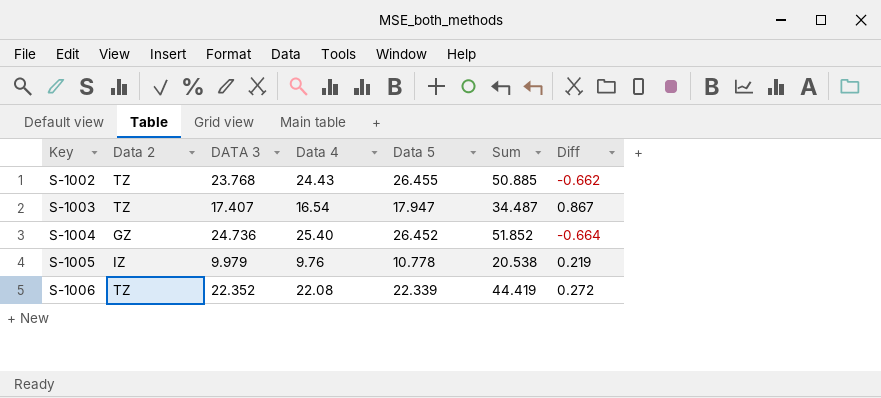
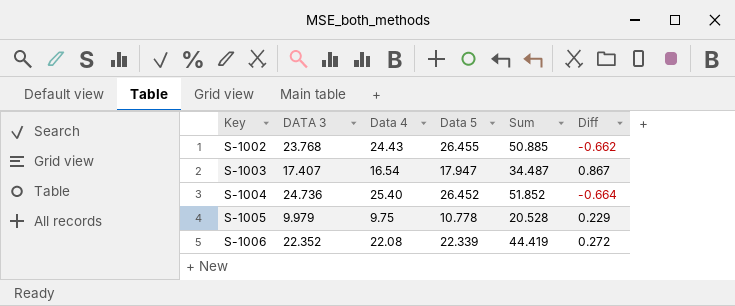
column Data 2 | position: 2 -> none
S-1005 | Data 4: 9.76 -> 9.75
S-1005 | Sum: 20.538 -> 20.528
S-1005 | Diff: 0.219 -> 0.229

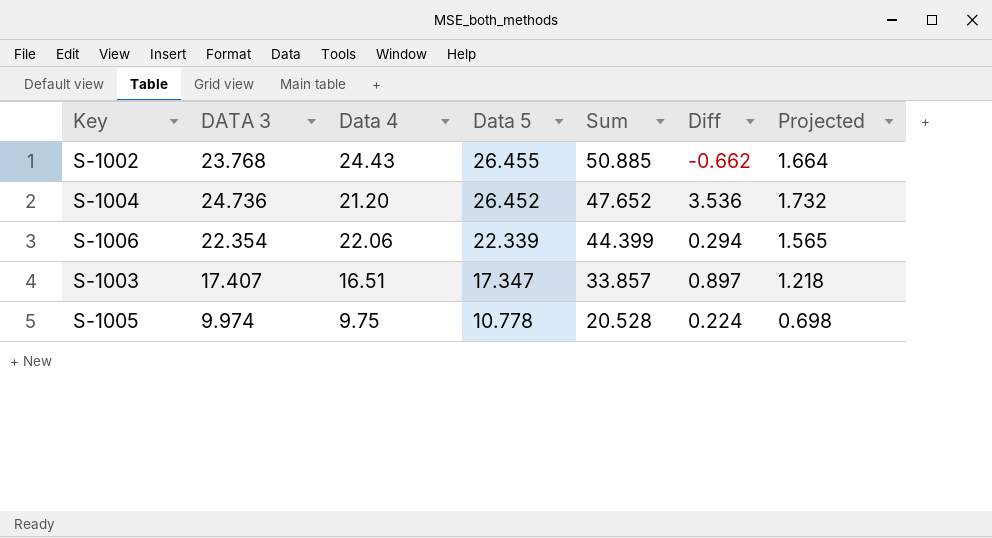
row order: Key ascending -> Data 5 descending
column Projected | formula: none -> [DATA 3] * 0.07
S-1004 | Data 4: 25.40 -> 21.20
S-1004 | Sum: 51.852 -> 47.652
S-1004 | Diff: -0.664 -> 3.536
S-1006 | DATA 3: 22.352 -> 22.354
S-1006 | Data 4: 22.08 -> 22.06
S-1006 | Sum: 44.419 -> 44.399
S-1006 | Diff: 0.272 -> 0.294
S-1003 | Data 4: 16.54 -> 16.51
S-1003 | Data 5: 17.947 -> 17.347
S-1003 | Sum: 34.487 -> 33.857
S-1003 | Diff: 0.867 -> 0.897
S-1005 | DATA 3: 9.979 -> 9.974
S-1005 | Diff: 0.229 -> 0.224

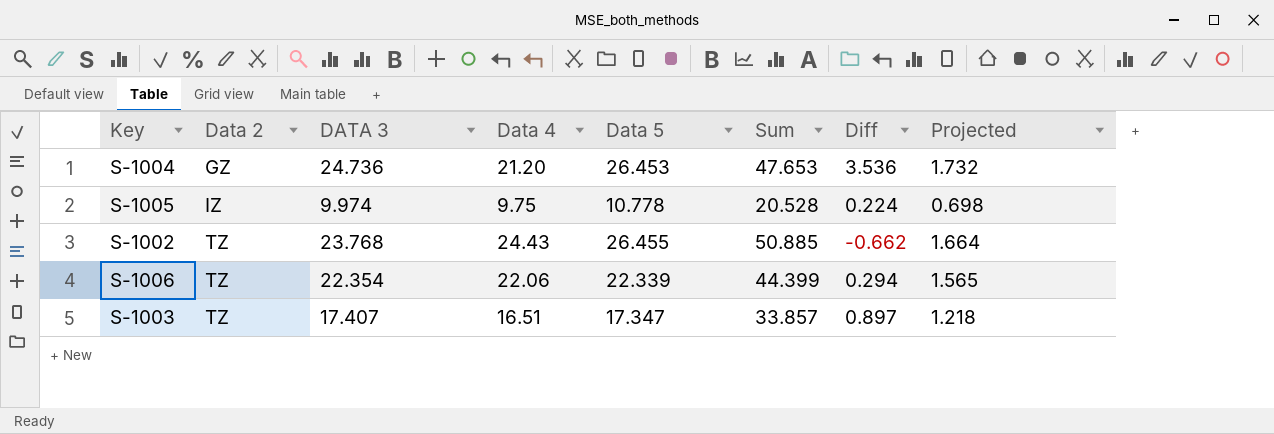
row order: Data 5 descending -> Data 2 ascending
column Data 2 | position: none -> 2
S-1004 | Data 5: 26.452 -> 26.453
S-1004 | Sum: 47.652 -> 47.653

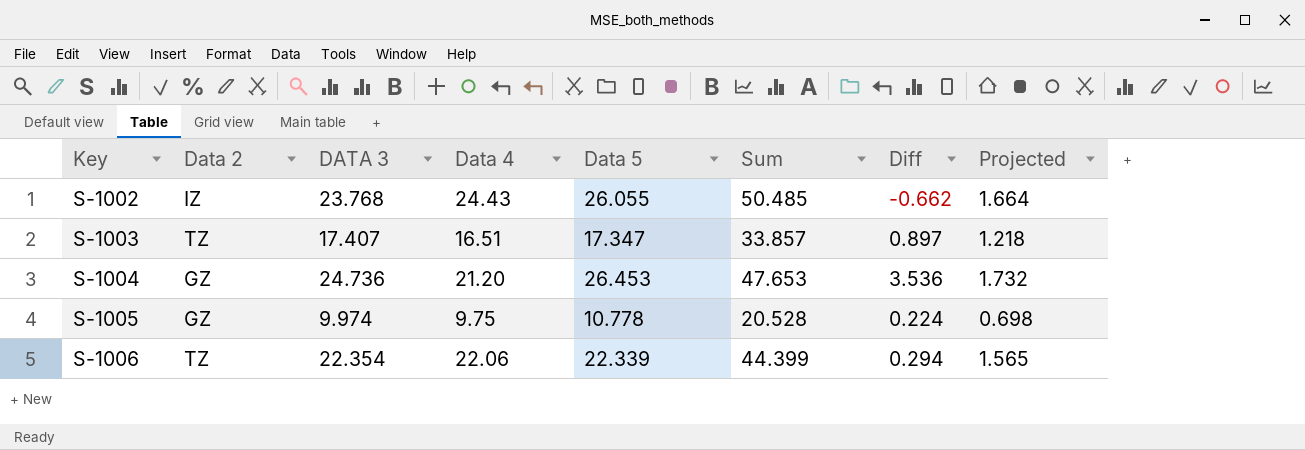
row order: Data 2 ascending -> Key ascending
S-1002 | Data 2: TZ -> IZ
S-1002 | Data 5: 26.455 -> 26.055
S-1002 | Sum: 50.885 -> 50.485
S-1005 | Data 2: IZ -> GZ

